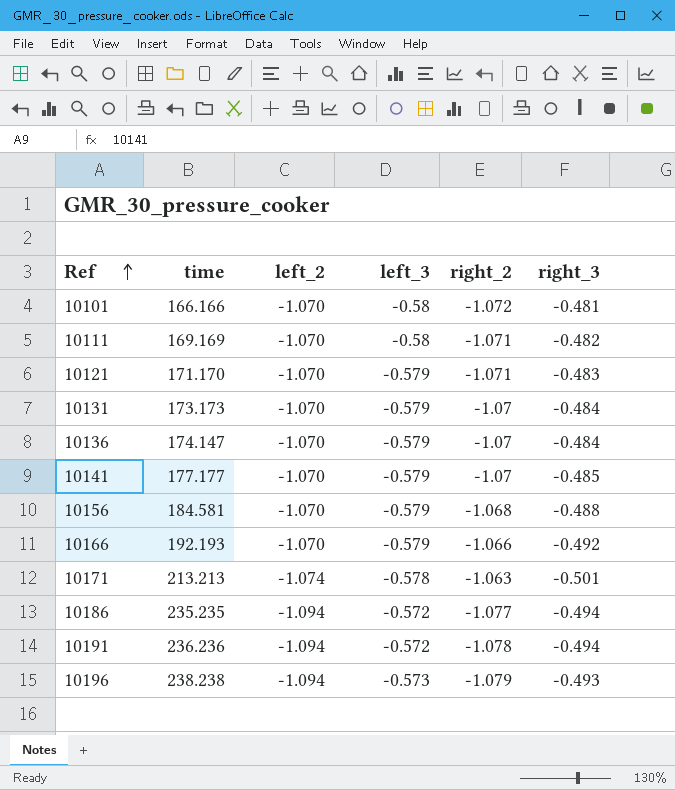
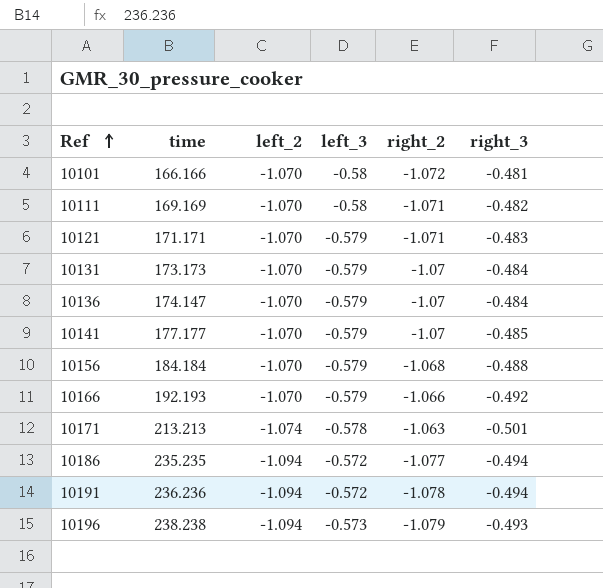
10121 | time: 171.170 -> 171.171
10156 | time: 184.581 -> 184.184

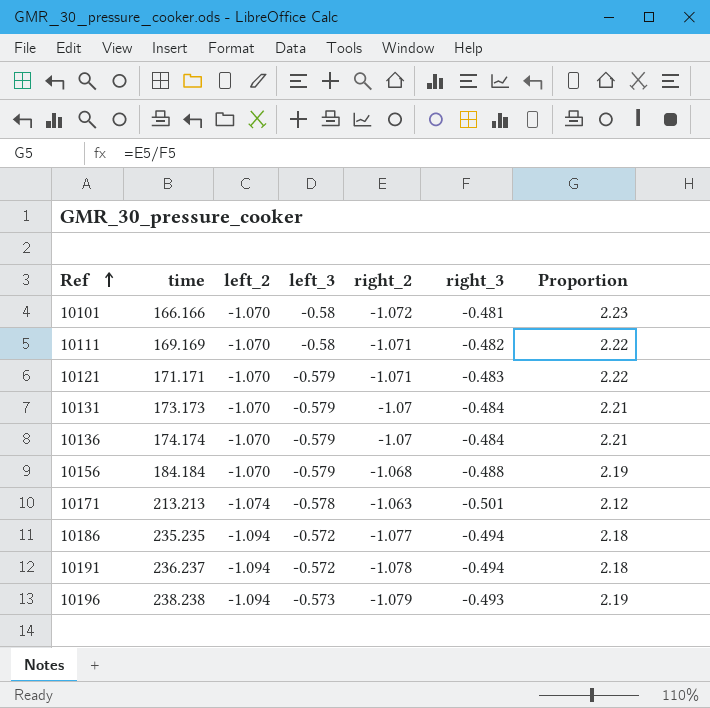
column Proportion | formula: none -> [right_2] / [right_3]
row 10141: 177.177 | -1.070 | -0.579 | -1.07 | -0.485 -> none
row 10166: 192.193 | -1.070 | -0.579 | -1.066 | -0.492 -> none
10136 | time: 174.147 -> 174.174
10191 | time: 236.236 -> 236.237

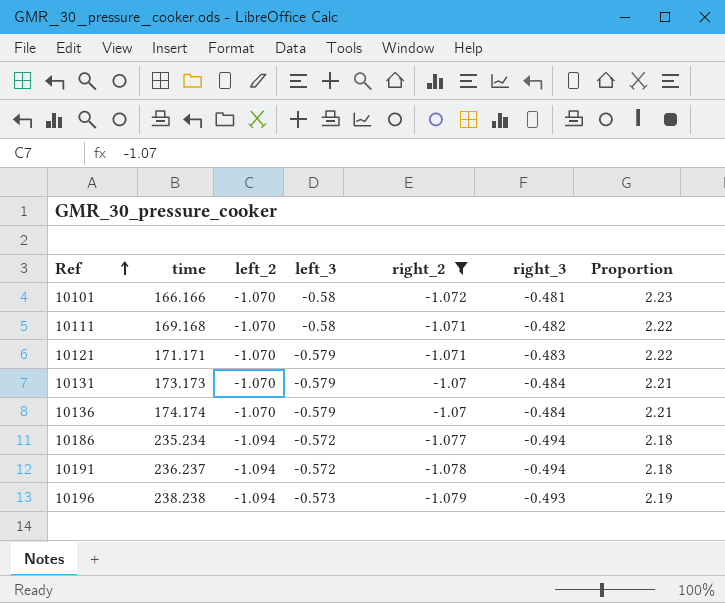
filter: none -> right_2 <= -1.07
10111 | time: 169.169 -> 169.168
10186 | time: 235.235 -> 235.234

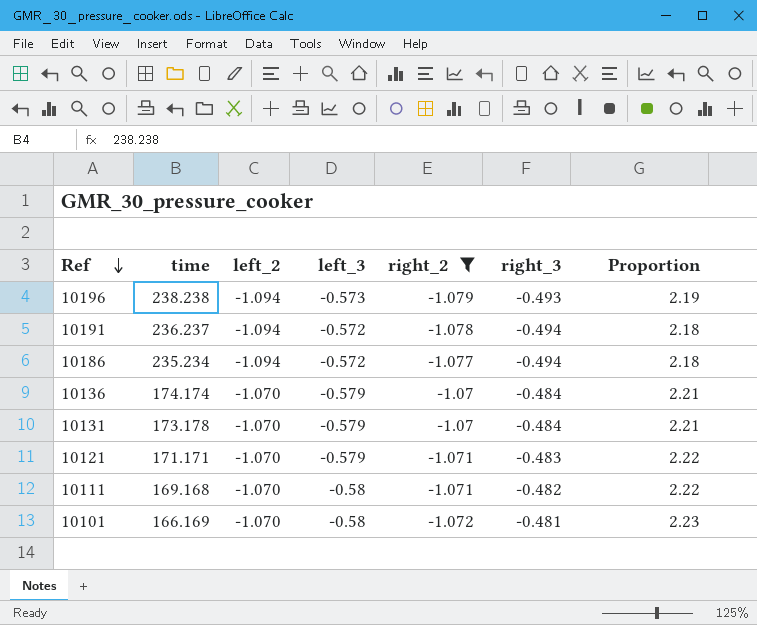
row order: Ref ascending -> Ref descending
10131 | time: 173.173 -> 173.178
10101 | time: 166.166 -> 166.169

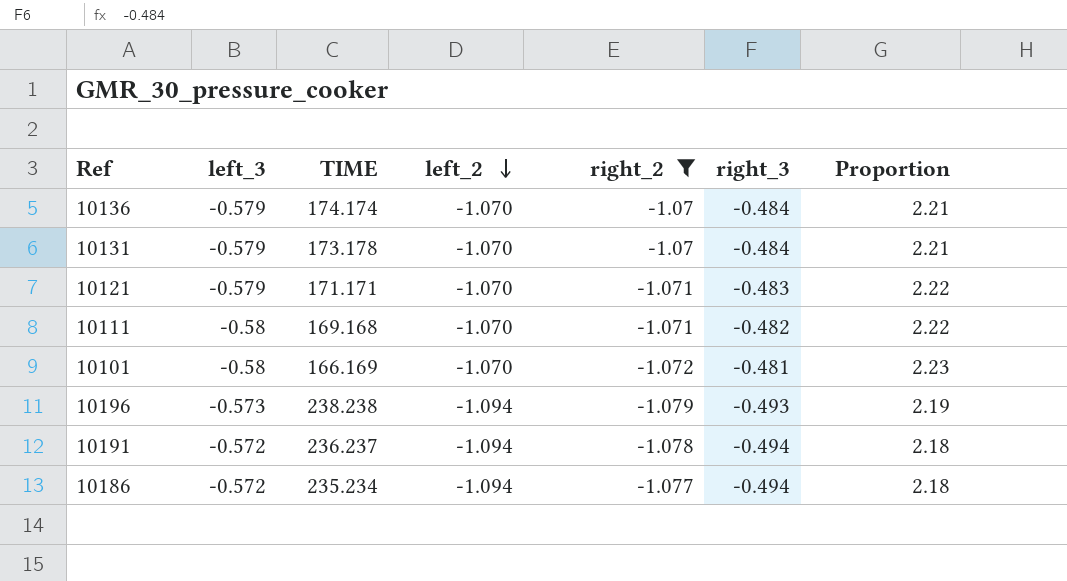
row order: Ref descending -> left_2 descending
column left_3 | position: 4 -> 2
column name: time -> TIME

